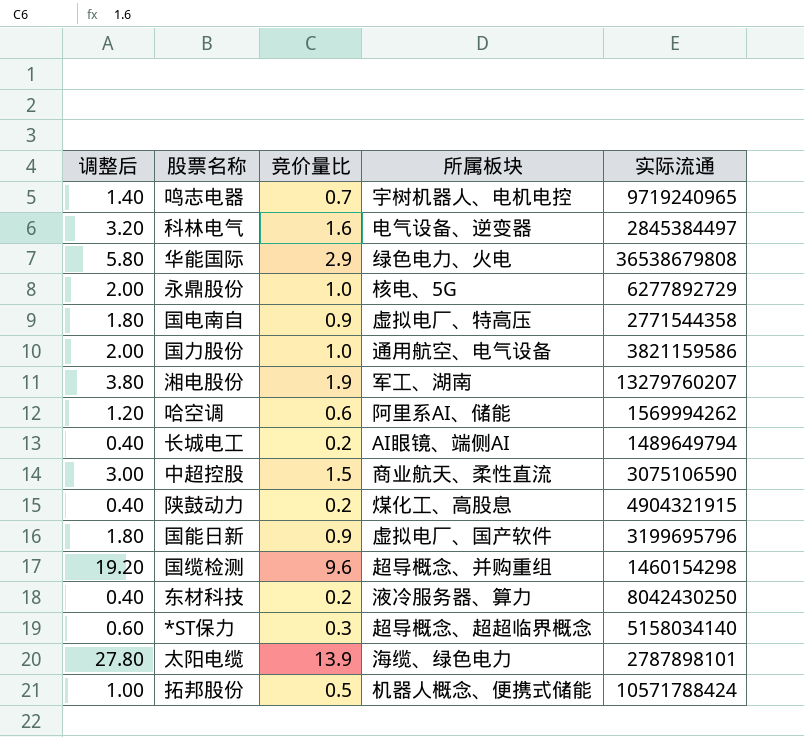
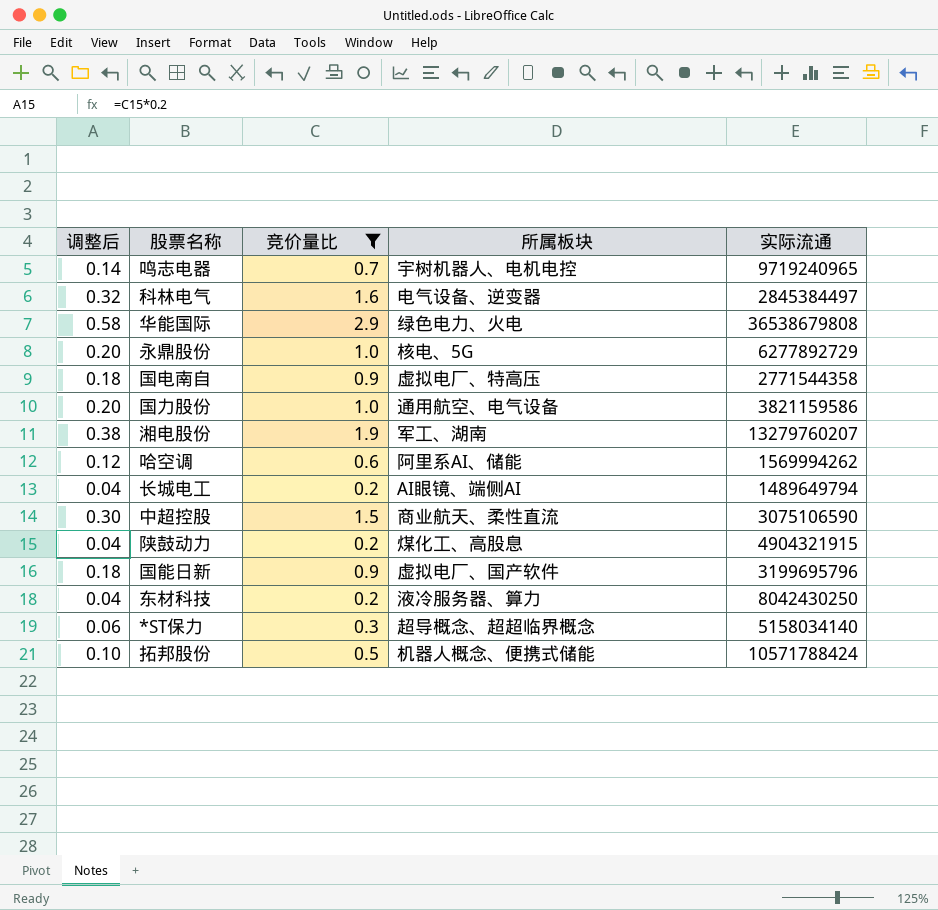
filter: none -> 竞价量比 <= 2.9
column 调整后 | formula: [竞价量比] * 2 -> [竞价量比] * 0.2

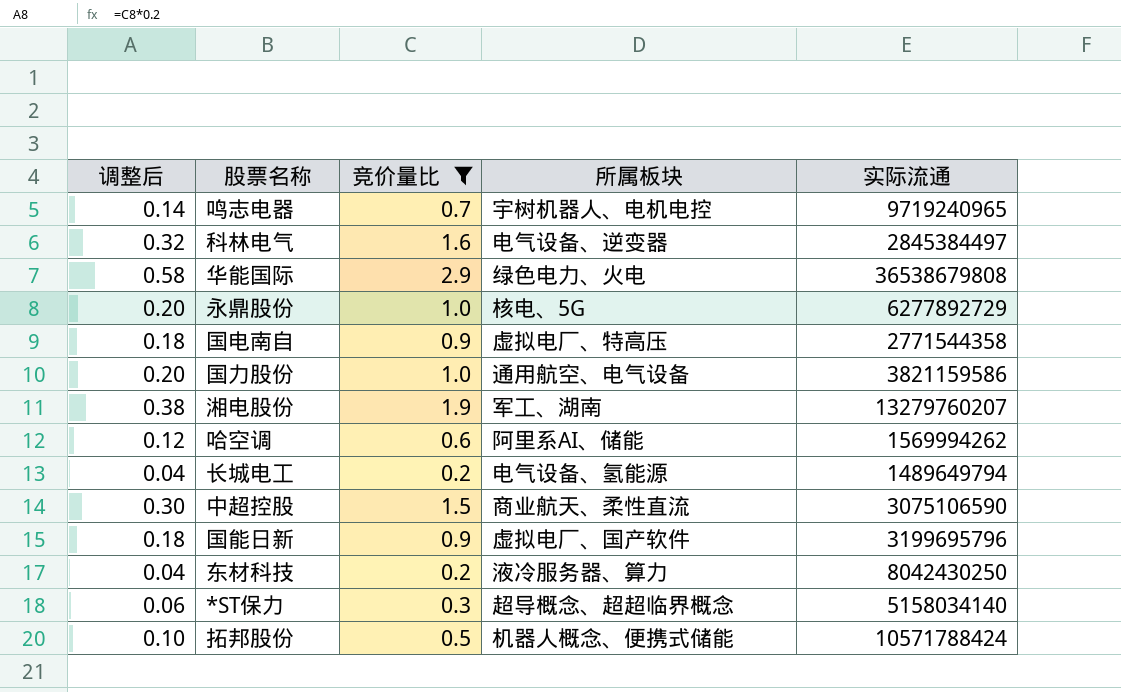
row 陕鼓动力: 0.04 | 0.2 | 煤化工、高股息 | 4904321915 -> none
长城电工 | 所属板块: AI眼镜、端侧AI -> 电气设备、氢能源

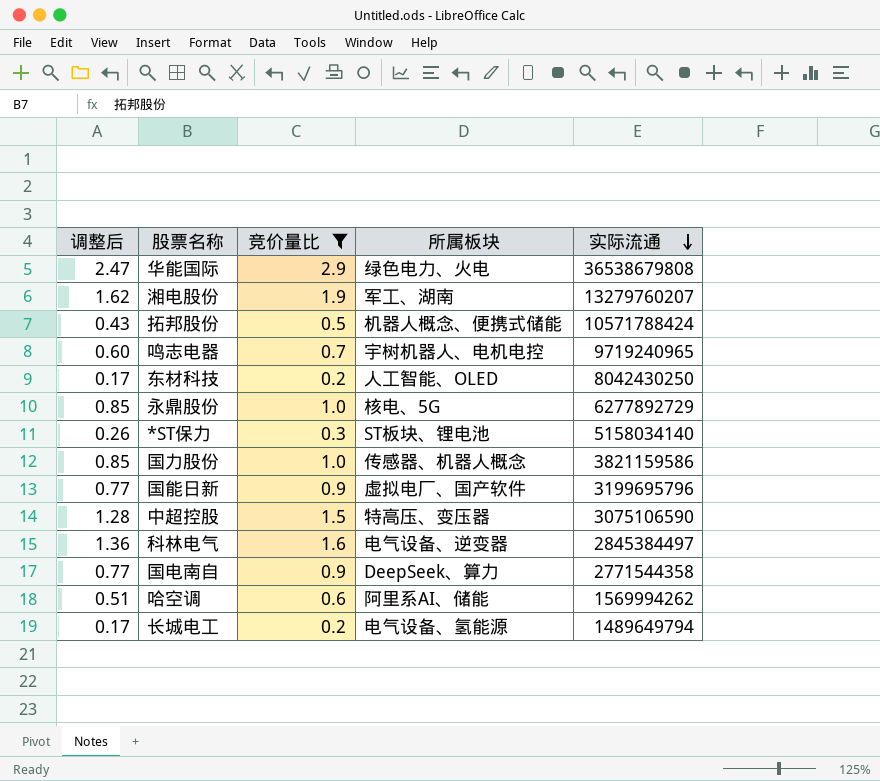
row order: none -> 实际流通 descending
column 调整后 | formula: [竞价量比] * 0.2 -> [竞价量比] * 0.85
东材科技 | 所属板块: 液冷服务器、算力 -> 人工智能、OLED
*ST保力 | 所属板块: 超导概念、超超临界概念 -> ST板块、锂电池
国力股份 | 所属板块: 通用航空、电气设备 -> 传感器、机器人概念
中超控股 | 所属板块: 商业航天、柔性直流 -> 特高压、变压器
国电南自 | 所属板块: 虚拟电厂、特高压 -> DeepSeek、算力

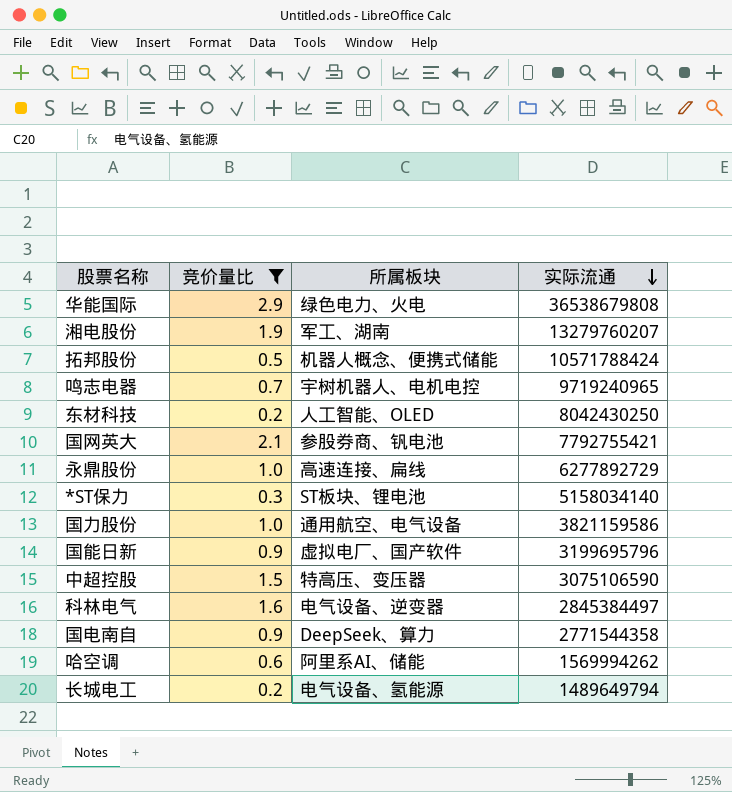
column 调整后 | formula: [竞价量比] * 0.85 -> none
row 国网英大: none -> 2.1 | 参股券商、钒电池 | 7792755421
永鼎股份 | 所属板块: 核电、5G -> 高速连接、扁线
国力股份 | 所属板块: 传感器、机器人概念 -> 通用航空、电气设备

